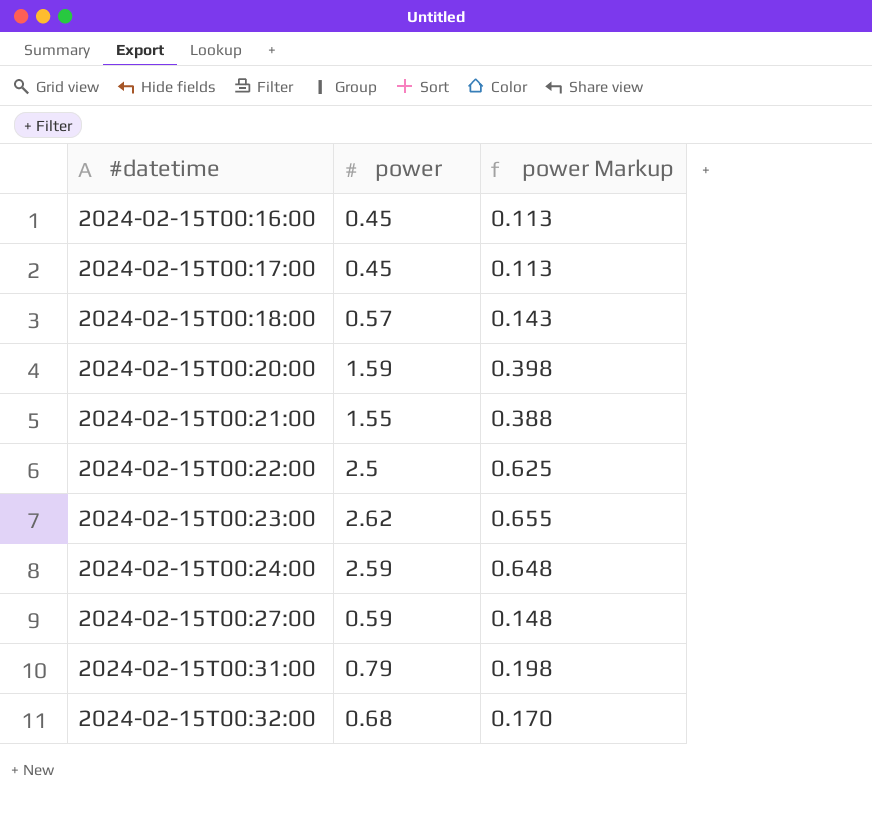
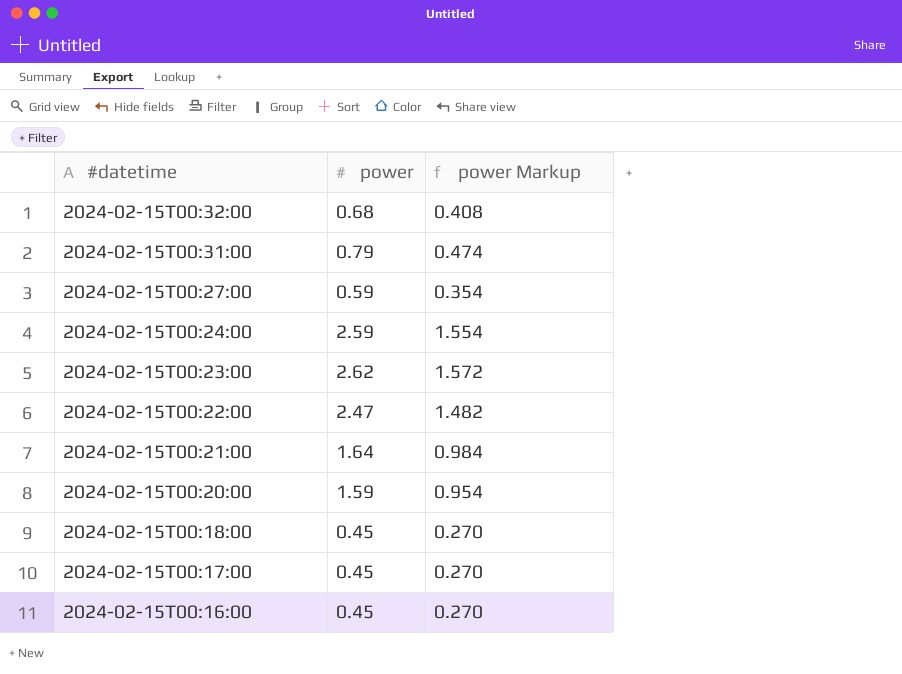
row order: #datetime ascending -> #datetime descending
column power Markup | formula: [power] * 0.25 -> [power] * 0.6
2024-02-15T00:22:00 | power: 2.5 -> 2.47
2024-02-15T00:21:00 | power: 1.55 -> 1.64
2024-02-15T00:18:00 | power: 0.57 -> 0.45

